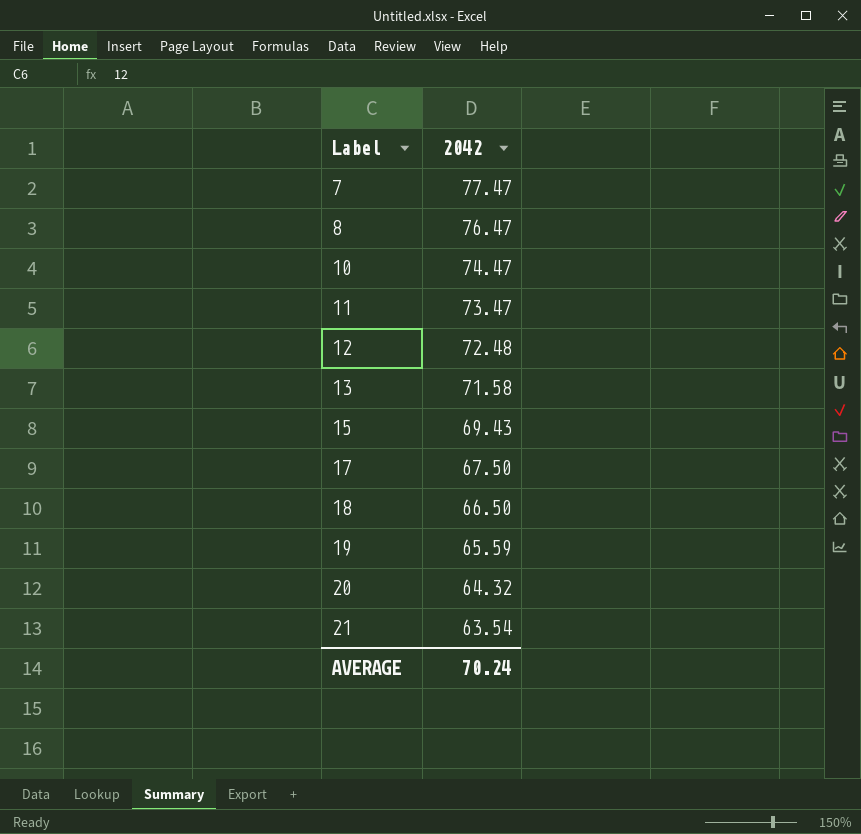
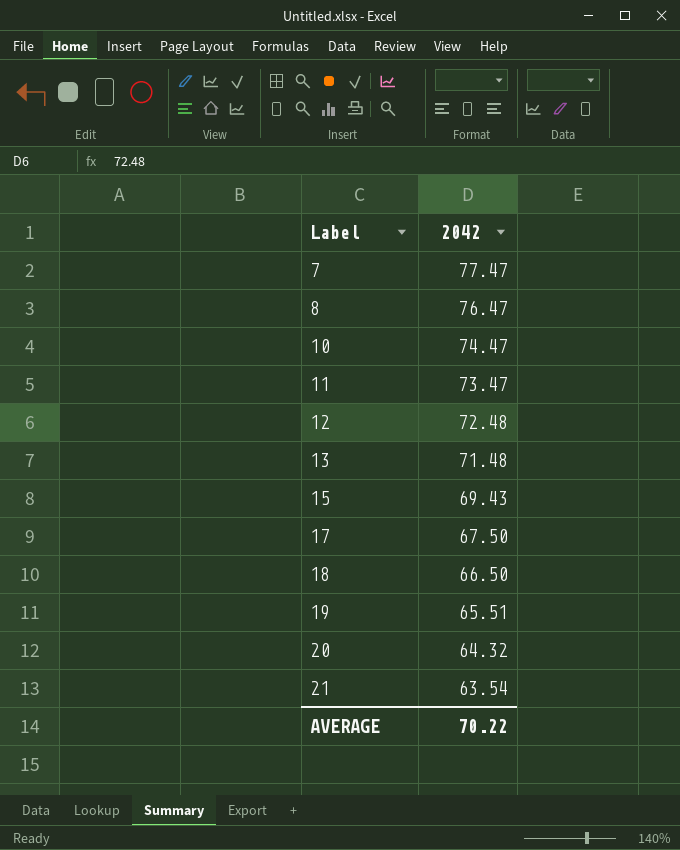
13 | 2042: 71.58 -> 71.48
19 | 2042: 65.59 -> 65.51
AVERAGE | 2042: 70.24 -> 70.22

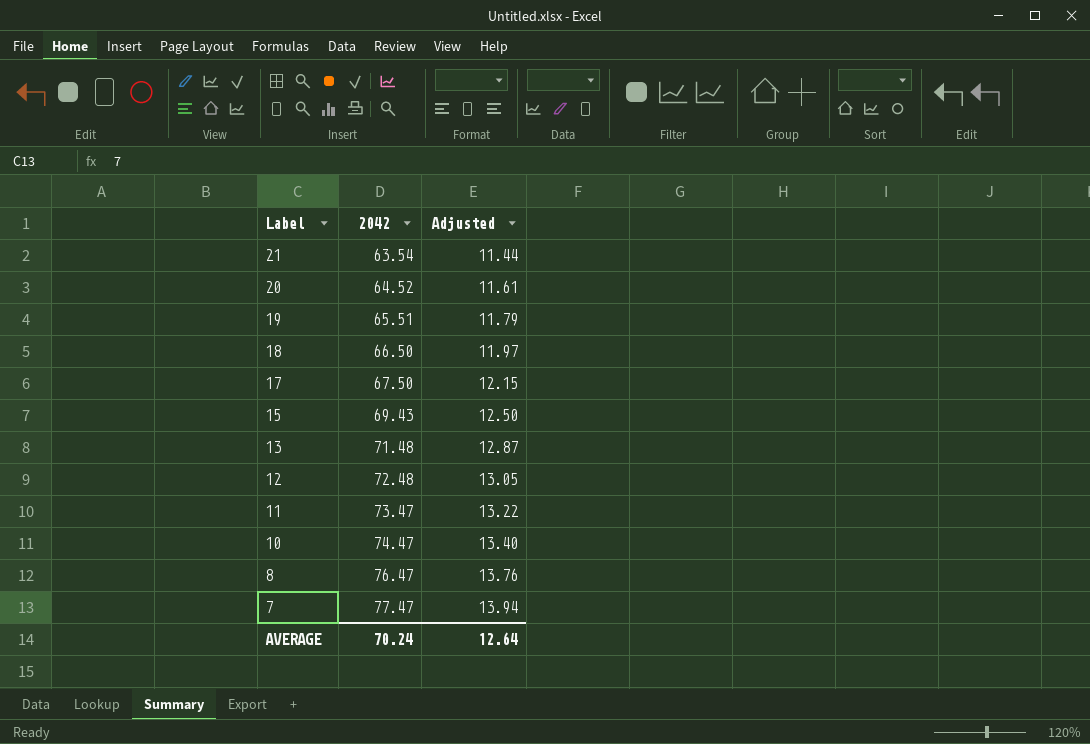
row order: Label ascending -> Label descending
column Adjusted | formula: none -> [2042] * 0.18
20 | 2042: 64.32 -> 64.52
AVERAGE | 2042: 70.22 -> 70.24

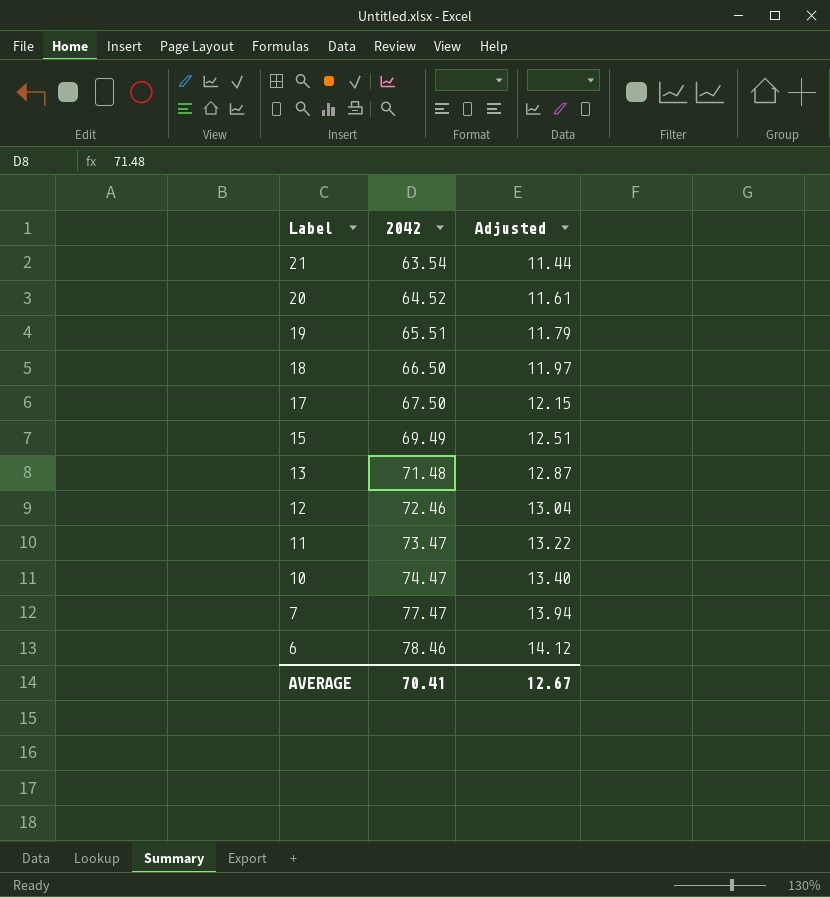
row 8: 76.47 | 13.76 -> none
15 | 2042: 69.43 -> 69.49
15 | Adjusted: 12.50 -> 12.51
12 | 2042: 72.48 -> 72.46
12 | Adjusted: 13.05 -> 13.04
row 6: none -> 78.46 | 14.12
AVERAGE | 2042: 70.24 -> 70.41
AVERAGE | Adjusted: 12.64 -> 12.67

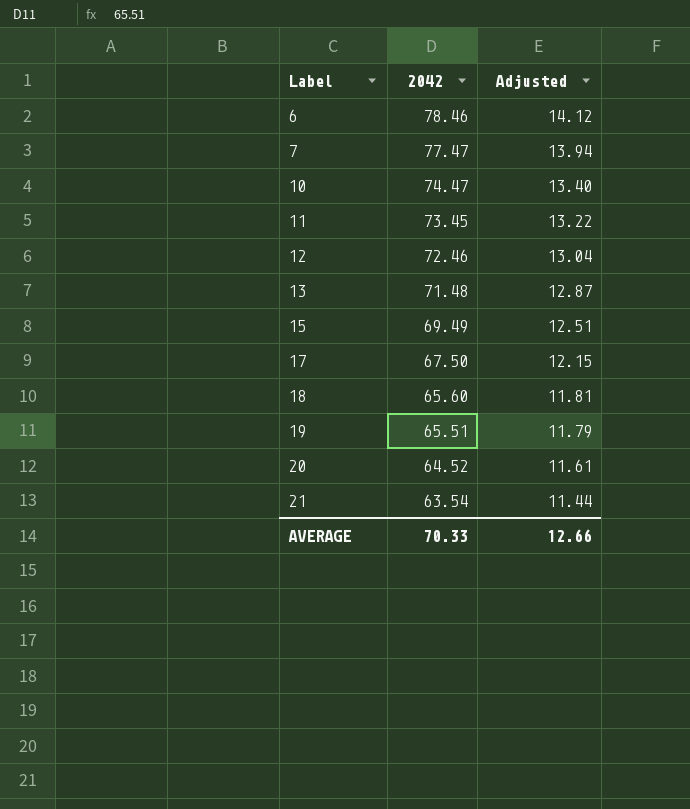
row order: Label descending -> Label ascending
11 | 2042: 73.47 -> 73.45
18 | 2042: 66.50 -> 65.60
18 | Adjusted: 11.97 -> 11.81
AVERAGE | 2042: 70.41 -> 70.33
AVERAGE | Adjusted: 12.67 -> 12.66

